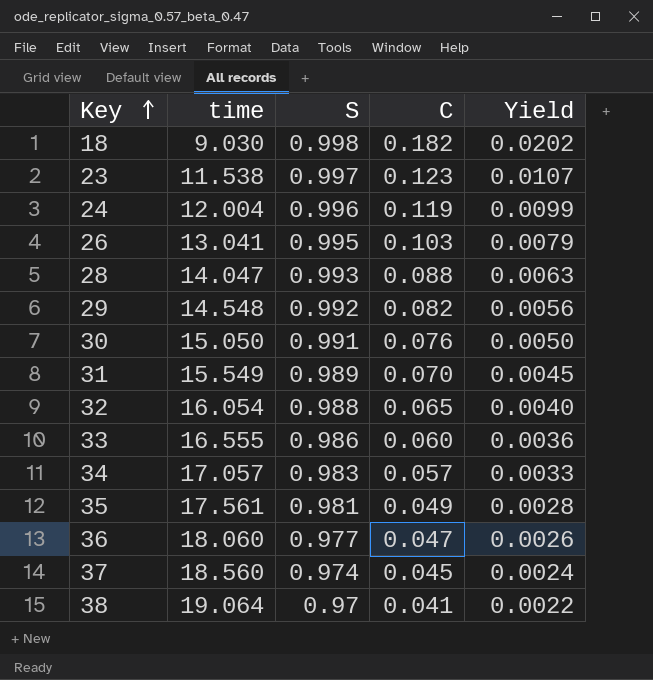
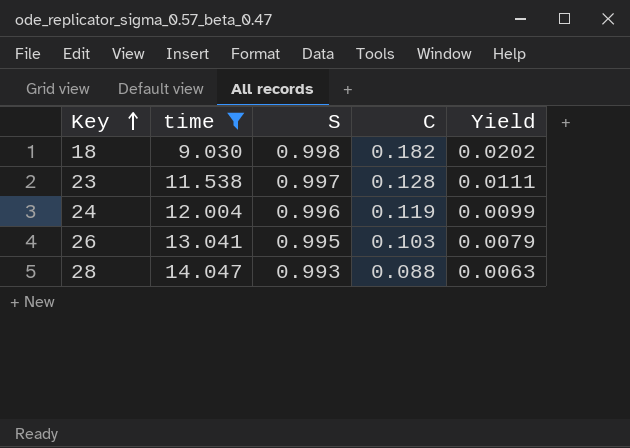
filter: none -> time <= 14.047
23 | C: 0.123 -> 0.128
23 | Yield: 0.0107 -> 0.0111

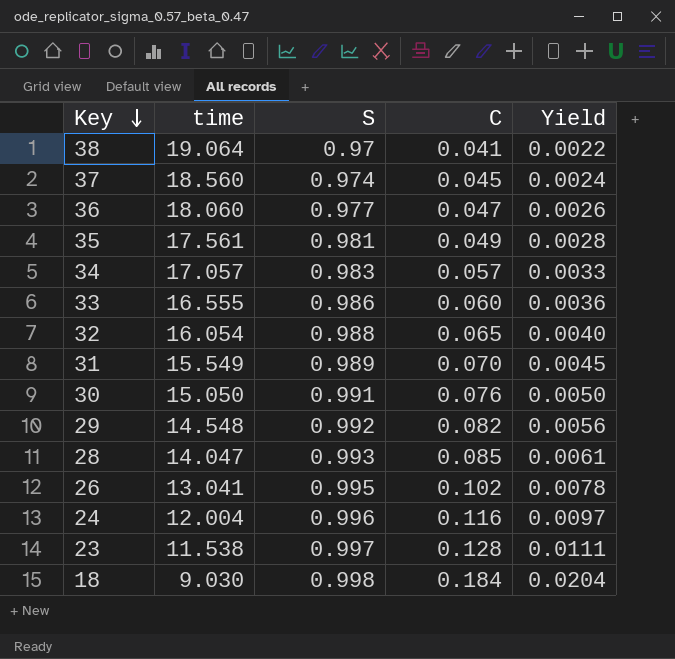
filter: time <= 14.047 -> none
row order: Key ascending -> Key descending
28 | C: 0.088 -> 0.085
28 | Yield: 0.0063 -> 0.0061
26 | C: 0.103 -> 0.102
26 | Yield: 0.0079 -> 0.0078
24 | C: 0.119 -> 0.116
24 | Yield: 0.0099 -> 0.0097
18 | C: 0.182 -> 0.184
18 | Yield: 0.0202 -> 0.0204

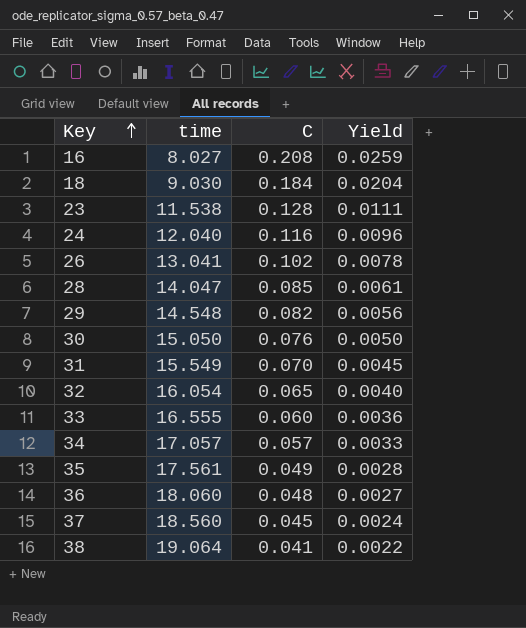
row order: Key descending -> Key ascending
column S | position: 3 -> none
row 16: none -> 8.027 | 0.208 | 0.0259
24 | time: 12.004 -> 12.040
24 | Yield: 0.0097 -> 0.0096
36 | C: 0.047 -> 0.048
36 | Yield: 0.0026 -> 0.0027

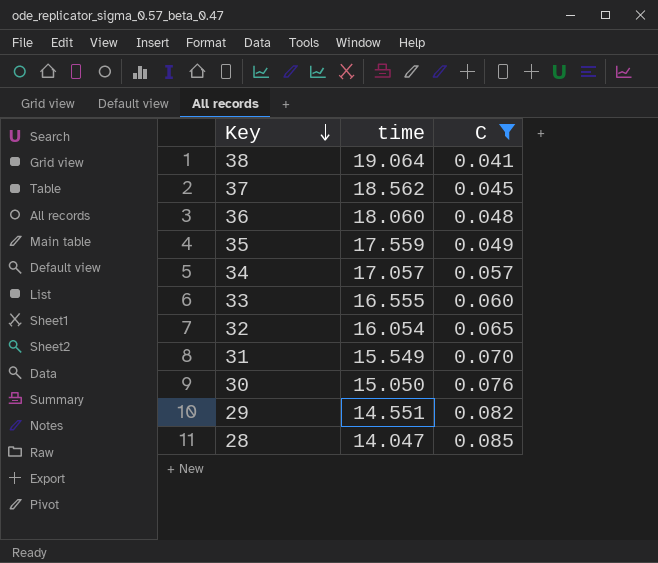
filter: none -> C <= 0.085
row order: Key ascending -> Key descending
column Yield | formula: [C] / [time] -> none
37 | time: 18.560 -> 18.562
35 | time: 17.561 -> 17.559
29 | time: 14.548 -> 14.551

